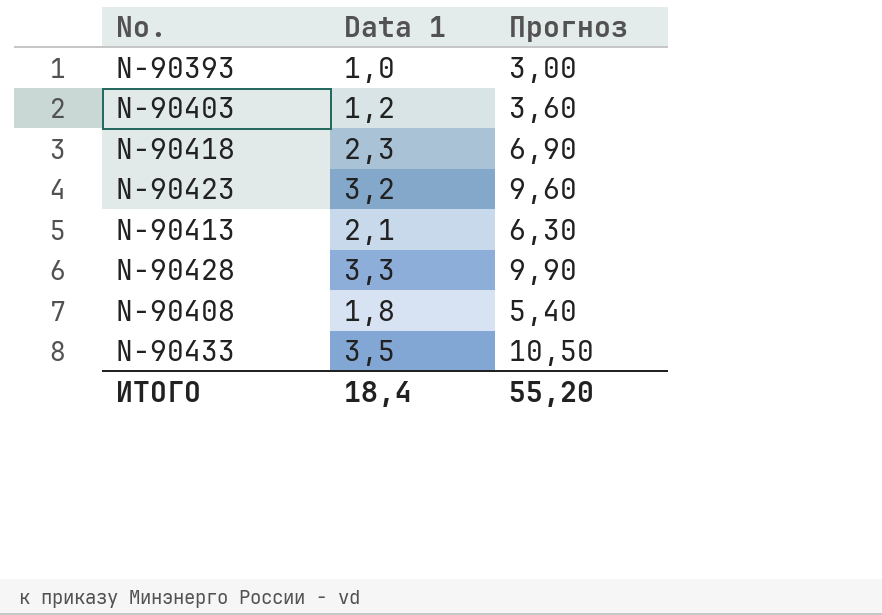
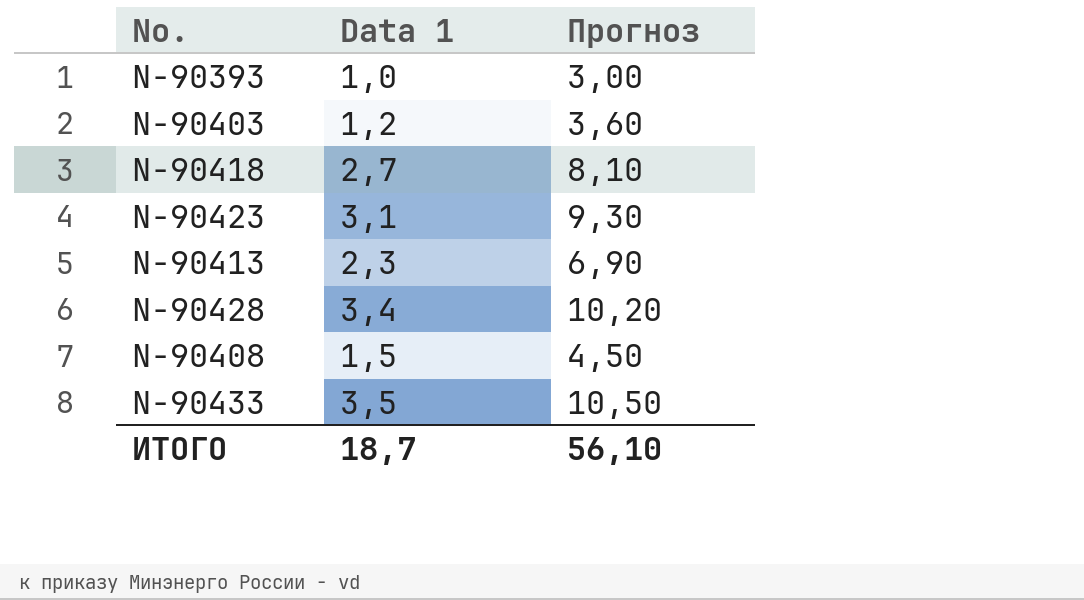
N-90418 | Data 1: 2,3 -> 2,7
N-90418 | Прогноз: 6,90 -> 8,10
N-90423 | Data 1: 3,2 -> 3,1
N-90423 | Прогноз: 9,60 -> 9,30
N-90413 | Data 1: 2,1 -> 2,3
N-90413 | Прогноз: 6,30 -> 6,90
N-90428 | Data 1: 3,3 -> 3,4
N-90428 | Прогноз: 9,90 -> 10,20
N-90408 | Data 1: 1,8 -> 1,5
N-90408 | Прогноз: 5,40 -> 4,50
ИТОГО | Data 1: 18,4 -> 18,7
ИТОГО | Прогноз: 55,20 -> 56,10

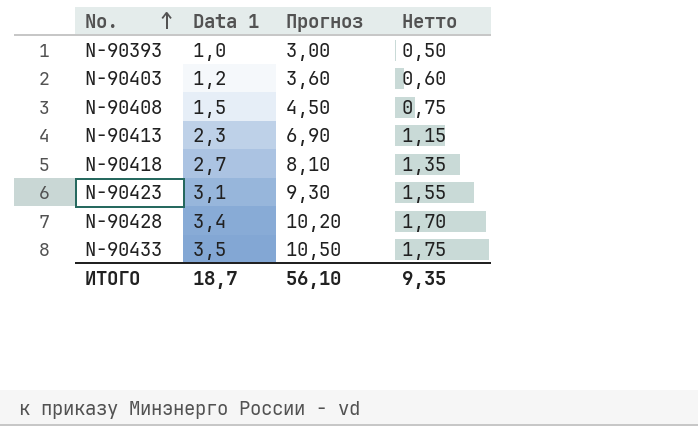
row order: none -> No. ascending
column Нетто | formula: none -> [Data 1] * 0,5

